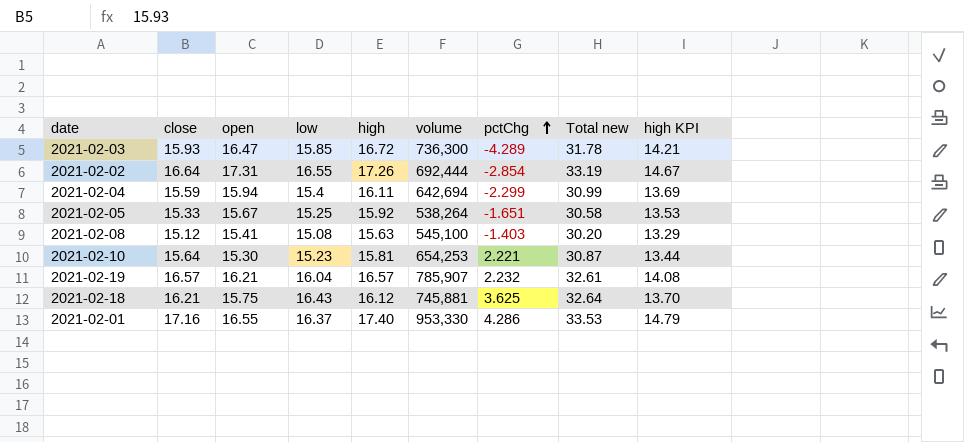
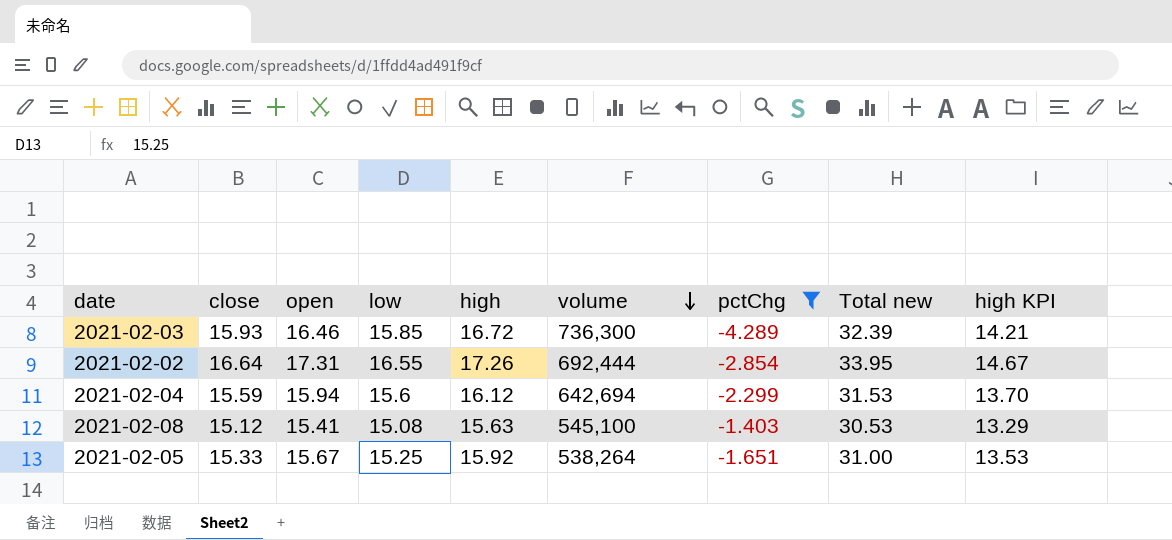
filter: none -> pctChg <= -1.403
row order: pctChg ascending -> volume descending
column Total new | formula: [close] + [low] -> [close] + [open]
2021-02-03 | open: 16.47 -> 16.46
2021-02-04 | low: 15.4 -> 15.6
2021-02-04 | high: 16.11 -> 16.12
2021-02-04 | high KPI: 13.69 -> 13.70

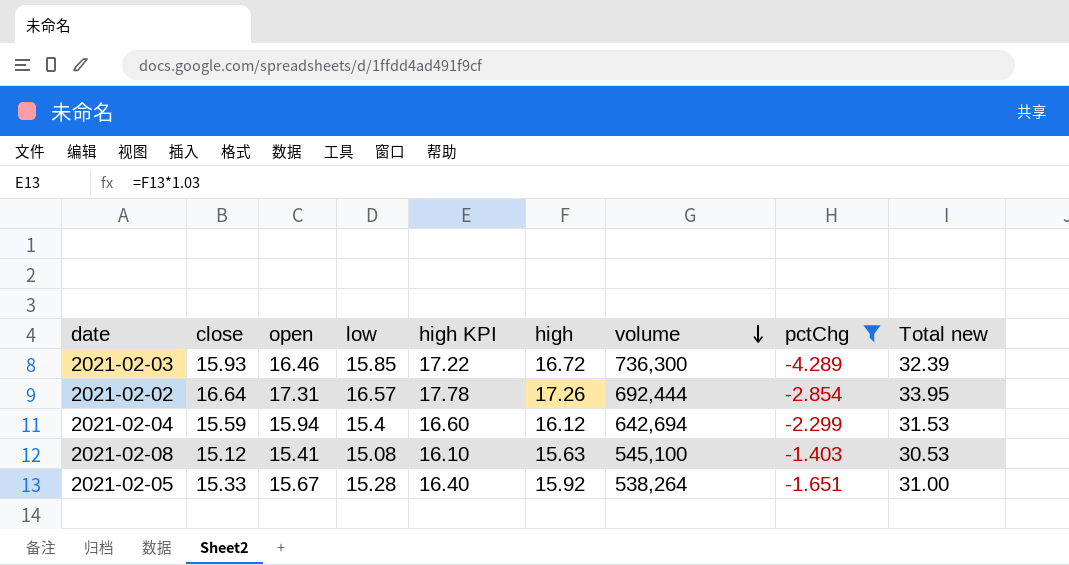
column high KPI | formula: [high] * 0.85 -> [high] * 1.03
column high KPI | position: 9 -> 5
2021-02-02 | low: 16.55 -> 16.57
2021-02-04 | low: 15.6 -> 15.4
2021-02-05 | low: 15.25 -> 15.28

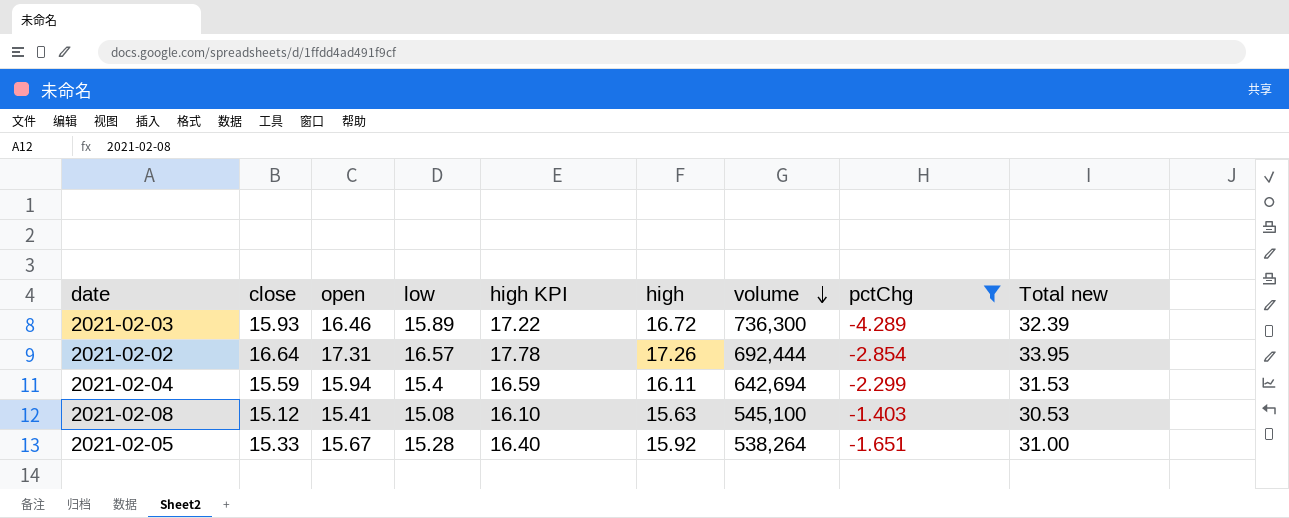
2021-02-03 | low: 15.85 -> 15.89
2021-02-04 | high KPI: 16.60 -> 16.59
2021-02-04 | high: 16.12 -> 16.11

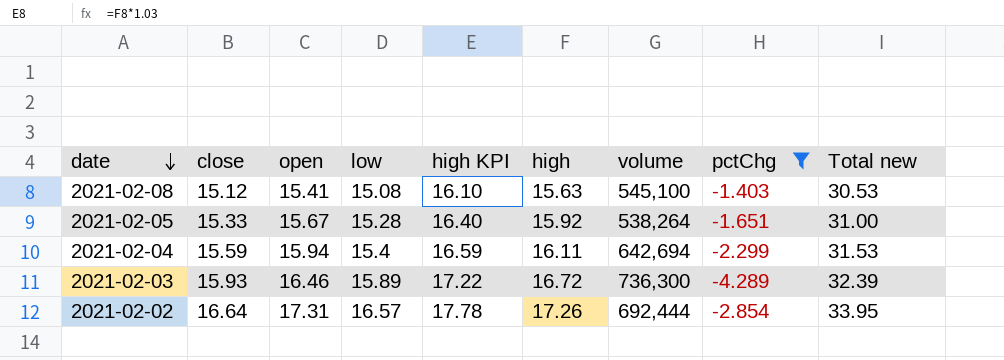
row order: volume descending -> date descending

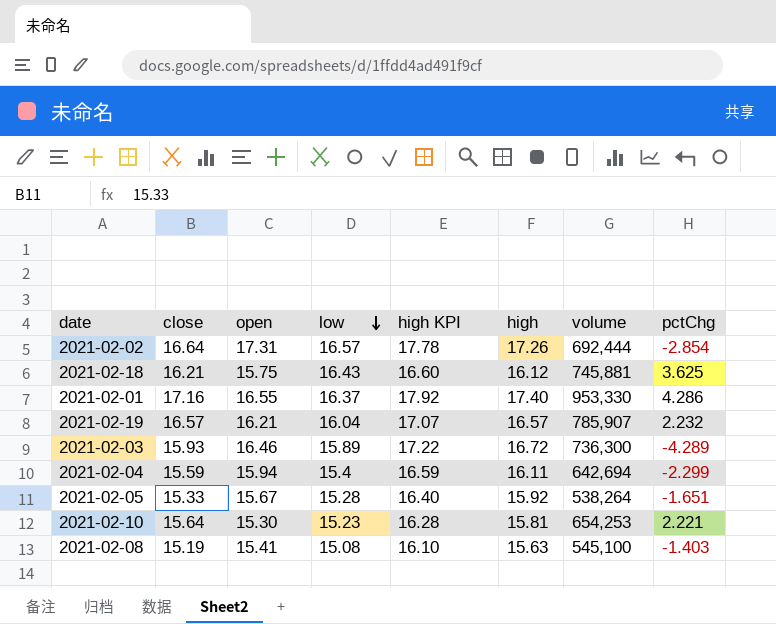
filter: pctChg <= -1.403 -> none
row order: date descending -> low descending
column Total new | formula: [close] + [open] -> none
2021-02-08 | close: 15.12 -> 15.19

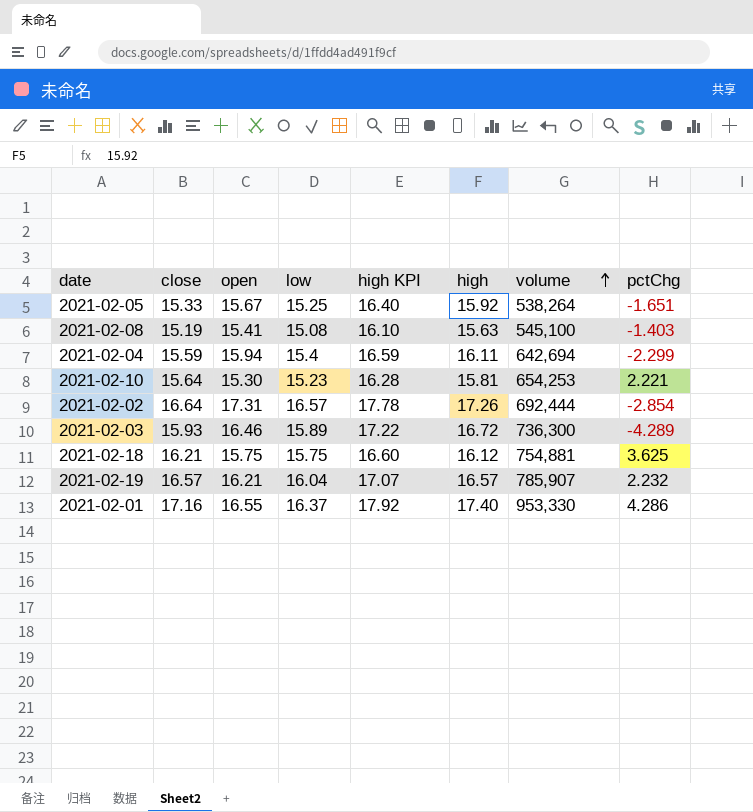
row order: low descending -> volume ascending
2021-02-05 | low: 15.28 -> 15.25
2021-02-18 | low: 16.43 -> 15.75
2021-02-18 | volume: 745,881 -> 754,881

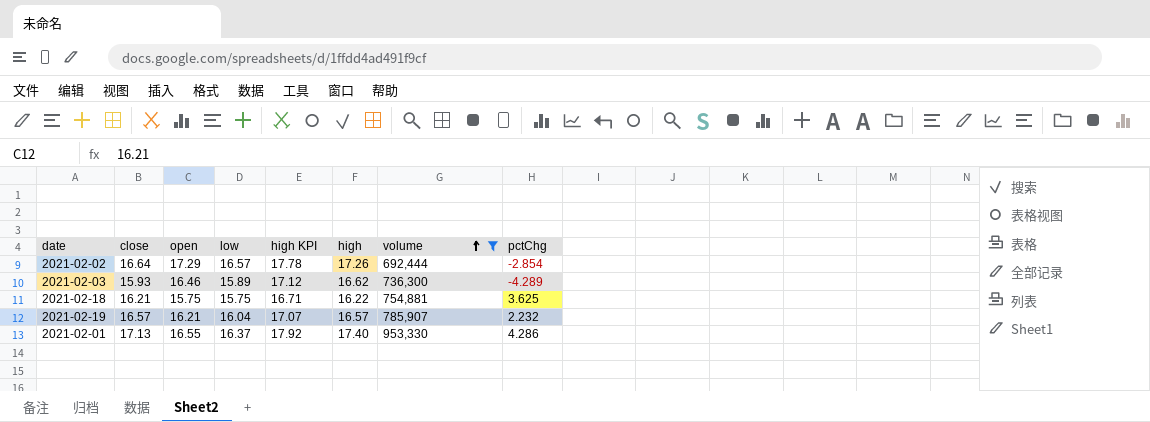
filter: none -> volume >= 692,444
2021-02-02 | open: 17.31 -> 17.29
2021-02-03 | high KPI: 17.22 -> 17.12
2021-02-03 | high: 16.72 -> 16.62
2021-02-18 | high KPI: 16.60 -> 16.71
2021-02-18 | high: 16.12 -> 16.22
2021-02-01 | close: 17.16 -> 17.13

